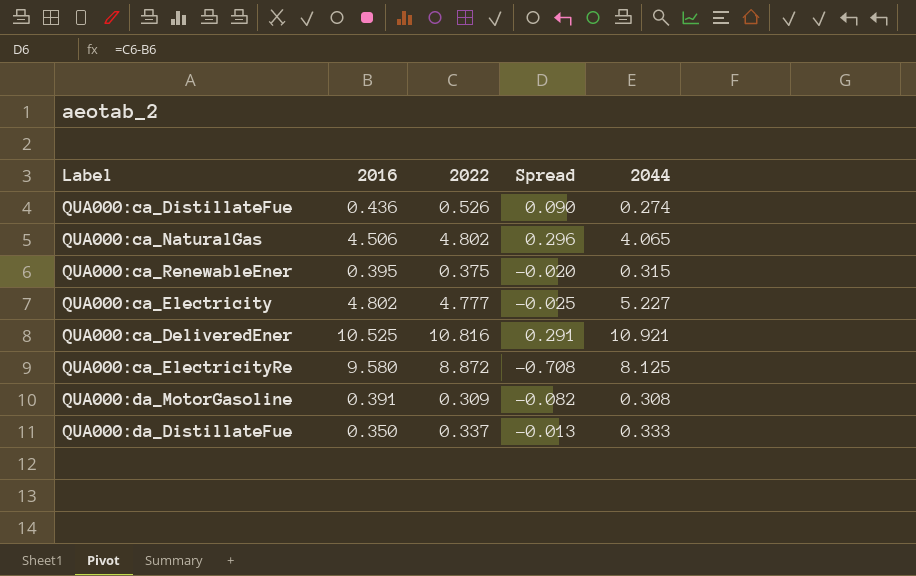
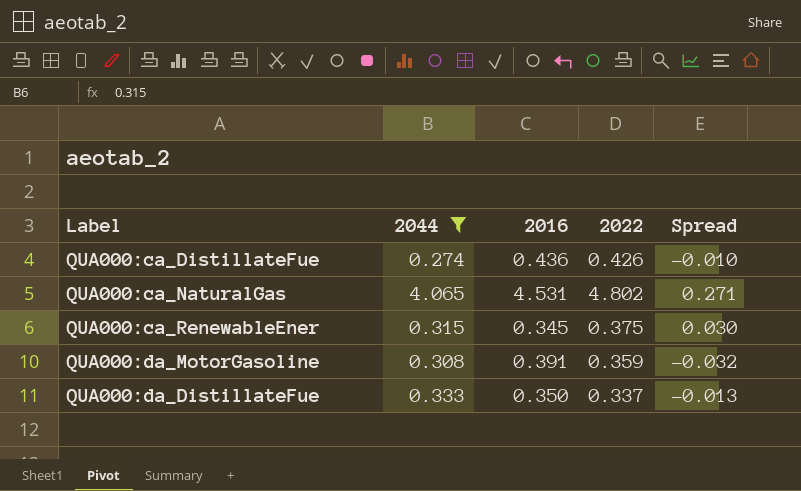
filter: none -> 2044 <= 4.065
column 2044 | position: 5 -> 2
QUA000:ca_DistillateFue | 2022: 0.526 -> 0.426
QUA000:ca_DistillateFue | Spread: 0.090 -> -0.010
QUA000:ca_NaturalGas | 2016: 4.506 -> 4.531
QUA000:ca_NaturalGas | Spread: 0.296 -> 0.271
QUA000:ca_RenewableEner | 2016: 0.395 -> 0.345
QUA000:ca_RenewableEner | Spread: -0.020 -> 0.030
QUA000:da_MotorGasoline | 2022: 0.309 -> 0.359
QUA000:da_MotorGasoline | Spread: -0.082 -> -0.032

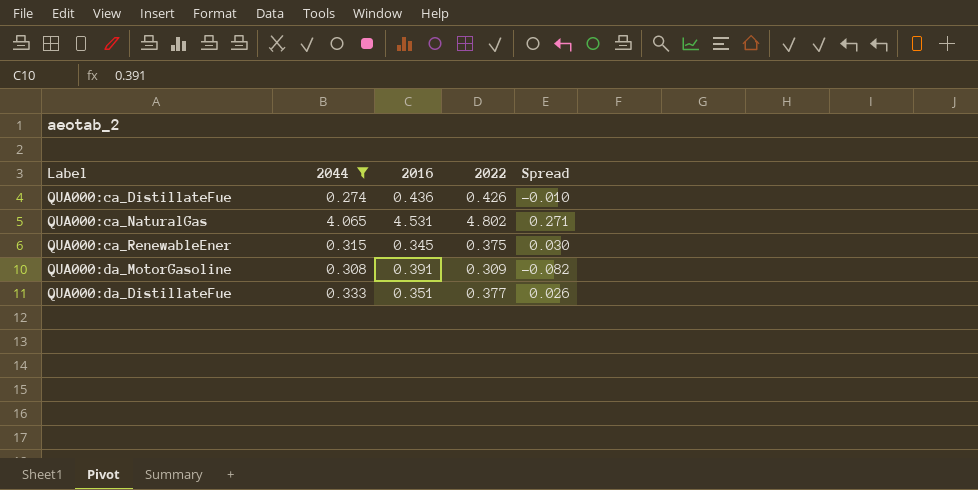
QUA000:da_MotorGasoline | 2022: 0.359 -> 0.309
QUA000:da_MotorGasoline | Spread: -0.032 -> -0.082
QUA000:da_DistillateFue | 2016: 0.350 -> 0.351
QUA000:da_DistillateFue | 2022: 0.337 -> 0.377
QUA000:da_DistillateFue | Spread: -0.013 -> 0.026

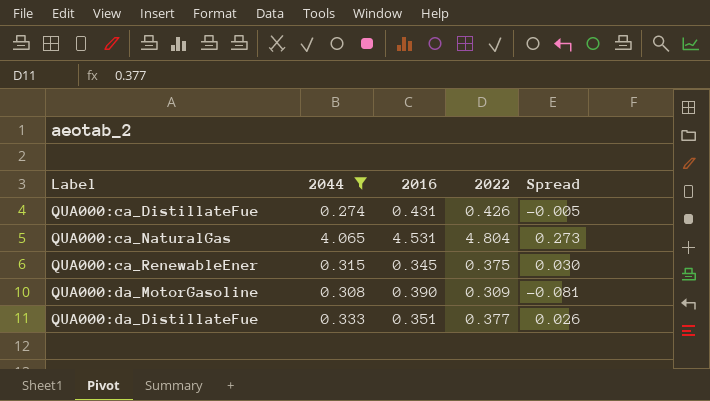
QUA000:ca_DistillateFue | 2016: 0.436 -> 0.431
QUA000:ca_DistillateFue | Spread: -0.010 -> -0.005
QUA000:ca_NaturalGas | 2022: 4.802 -> 4.804
QUA000:ca_NaturalGas | Spread: 0.271 -> 0.273
QUA000:da_MotorGasoline | 2016: 0.391 -> 0.390
QUA000:da_MotorGasoline | Spread: -0.082 -> -0.081

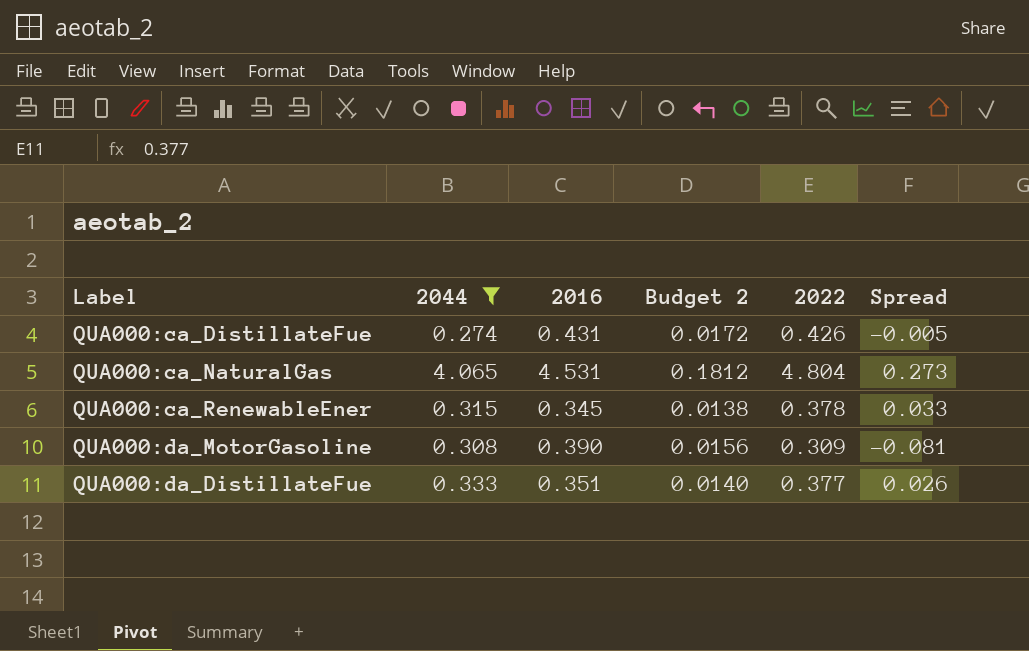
column Budget 2 | formula: none -> [2016] * 0.04
QUA000:ca_RenewableEner | 2022: 0.375 -> 0.378
QUA000:ca_RenewableEner | Spread: 0.030 -> 0.033

